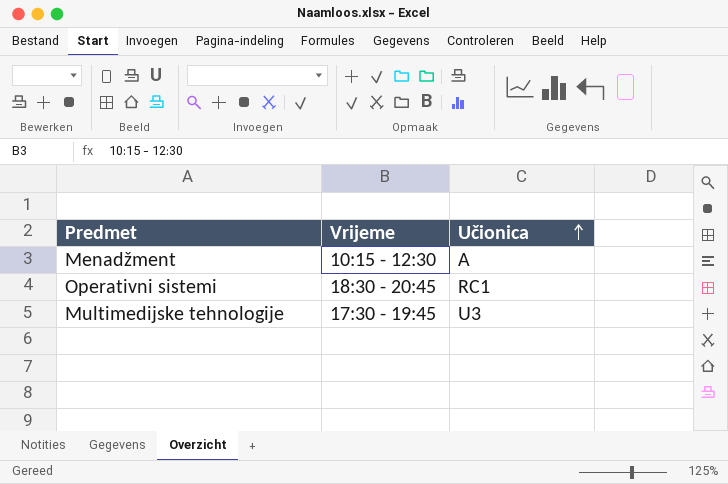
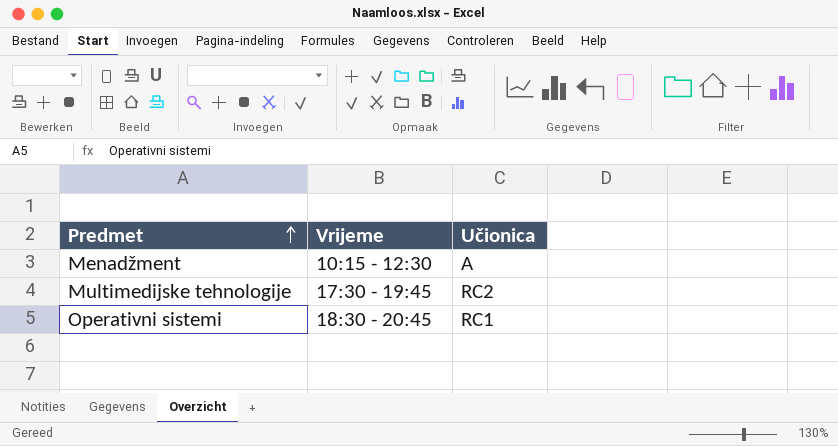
row order: Učionica ascending -> Predmet ascending
Multimedijske tehnologije | Učionica: U3 -> RC2

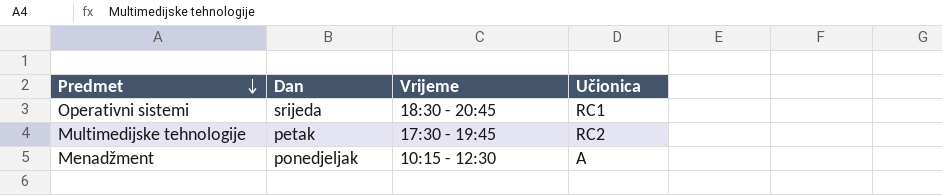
row order: Predmet ascending -> Predmet descending
column Dan | position: none -> 2

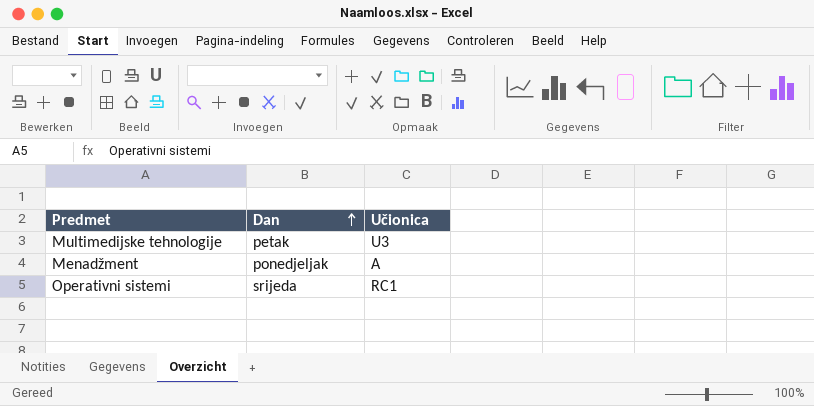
row order: Predmet descending -> Dan ascending
column Vrijeme | position: 3 -> none
Multimedijske tehnologije | Učionica: RC2 -> U3

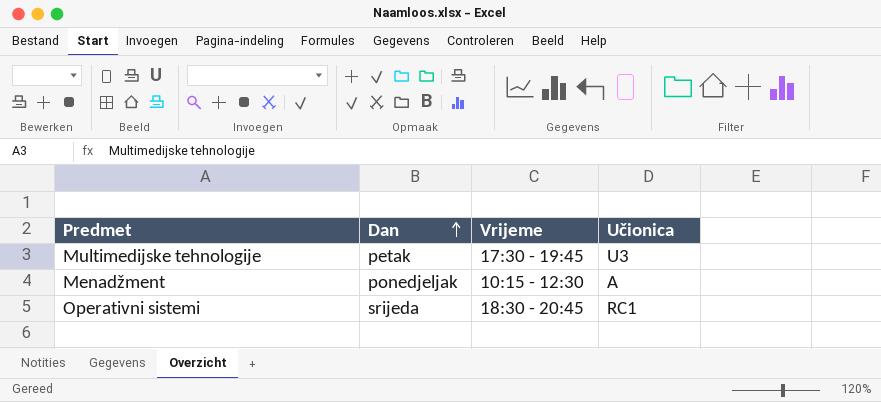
column Vrijeme | position: none -> 3

